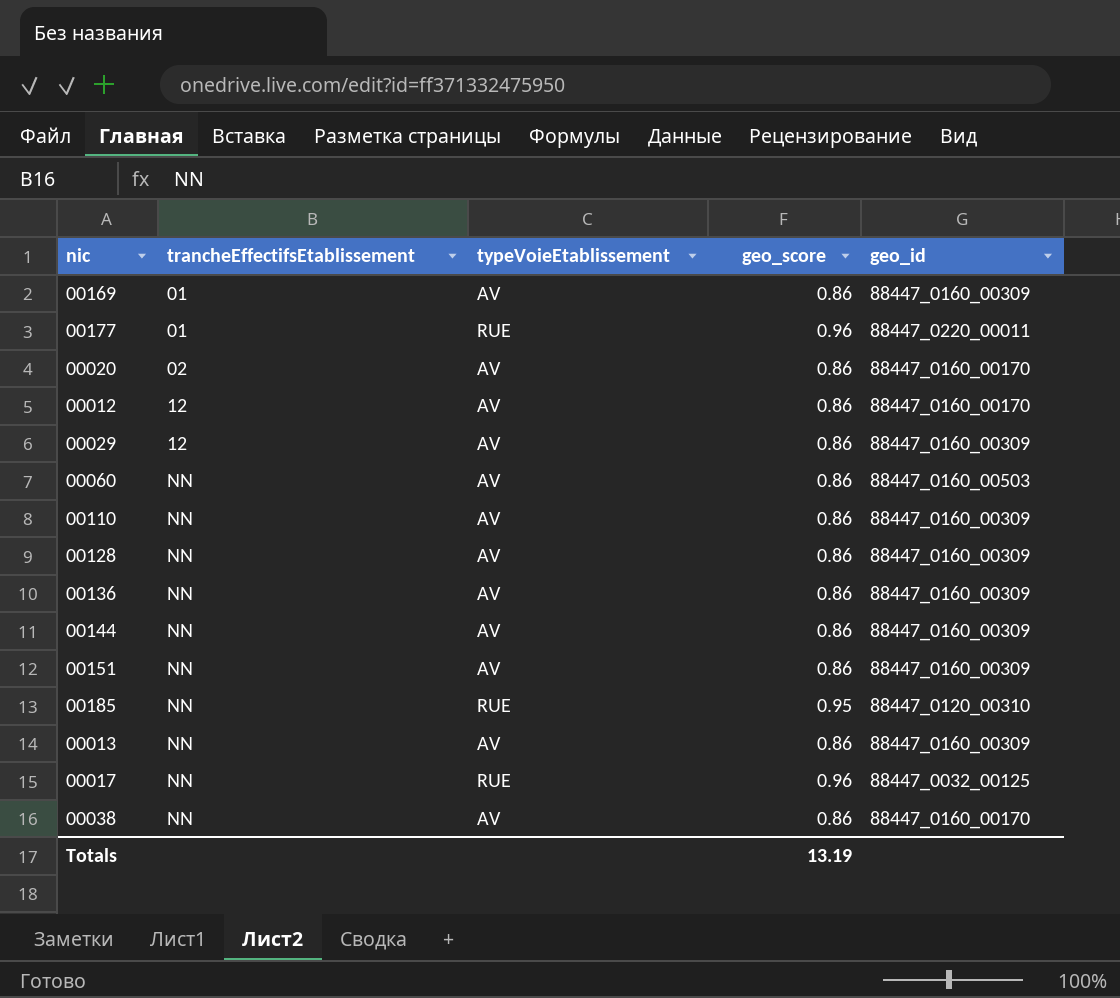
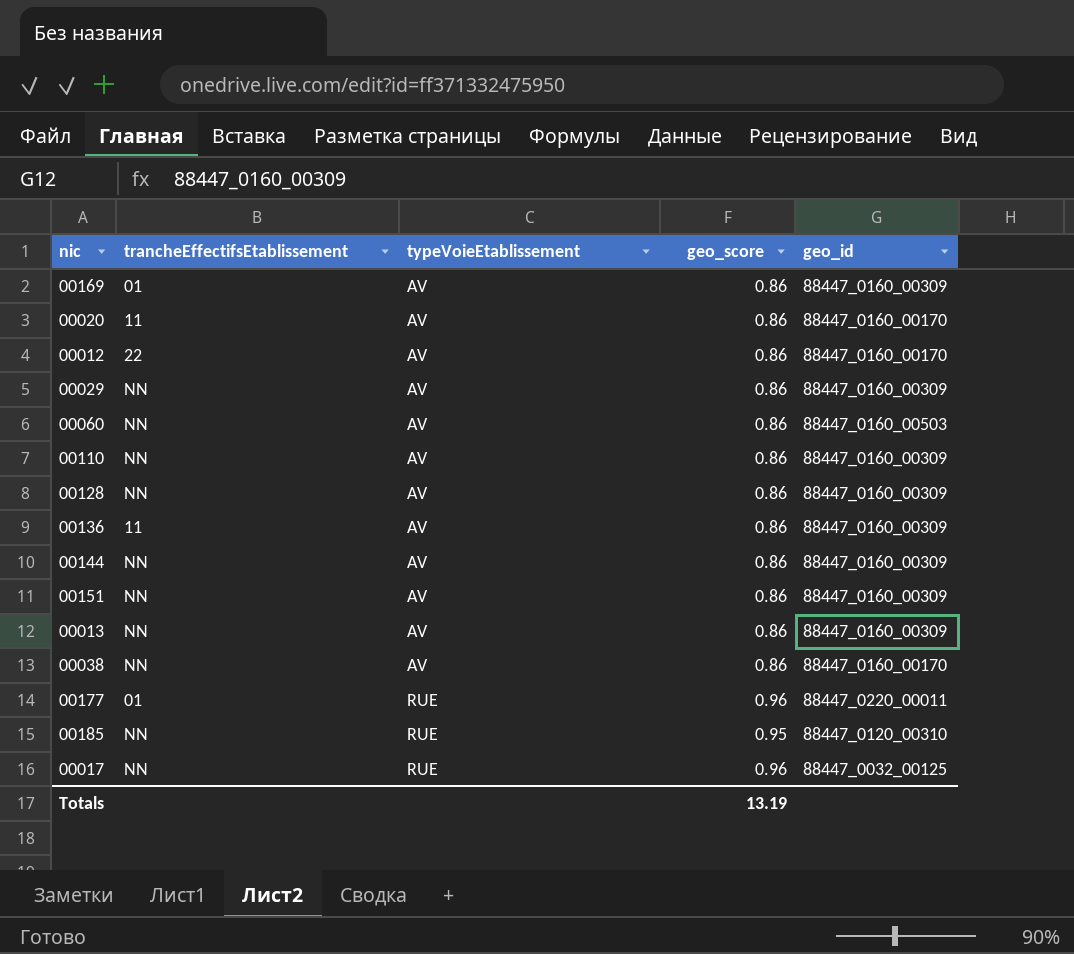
row order: trancheEffectifsEtablissement ascending -> typeVoieEtablissement ascending
00020 | trancheEffectifsEtablissement: 02 -> 11
00012 | trancheEffectifsEtablissement: 12 -> 22
00029 | trancheEffectifsEtablissement: 12 -> NN
00136 | trancheEffectifsEtablissement: NN -> 11

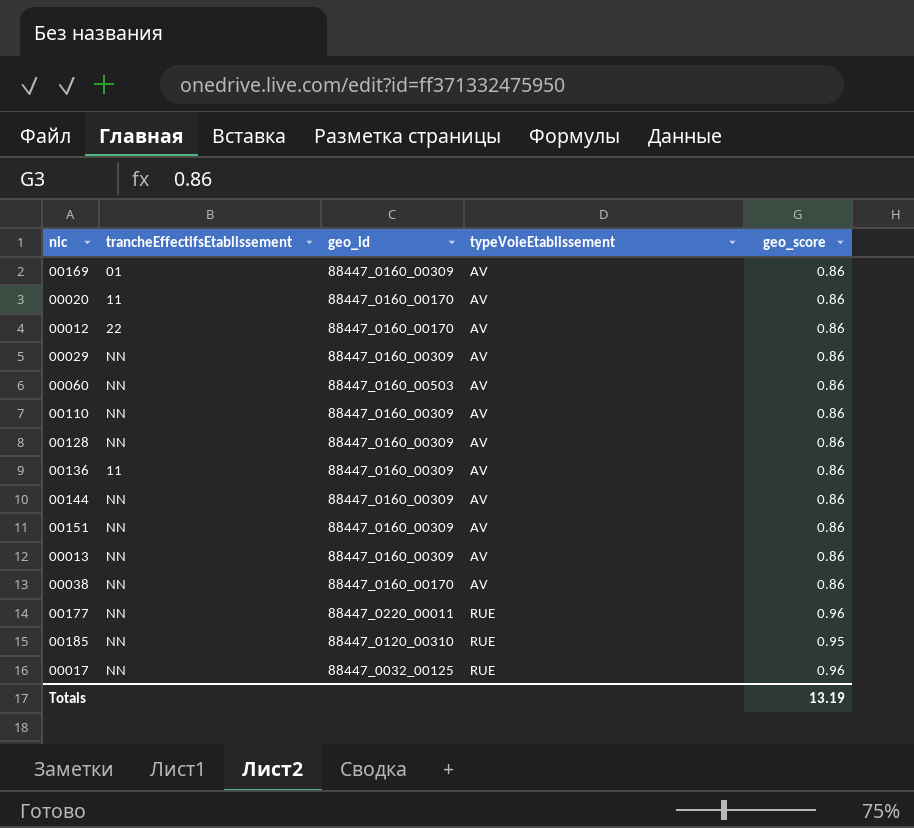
column geo_id | position: 5 -> 3
00177 | trancheEffectifsEtablissement: 01 -> NN

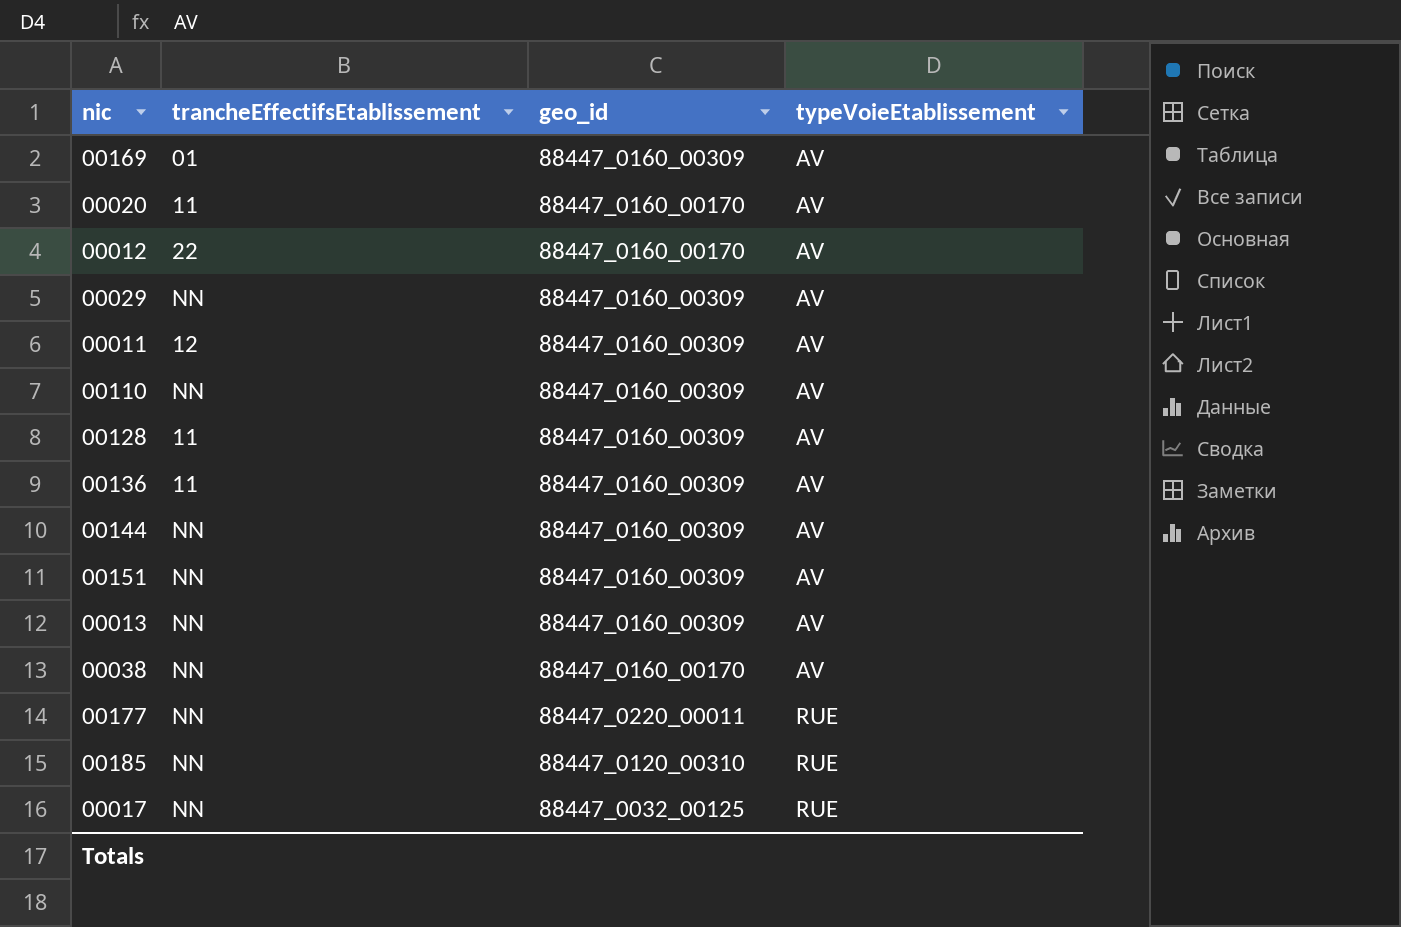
column geo_score | position: 5 -> none
row 00060: NN | 88447_0160_00503 | AV | 0.86 -> none
row 00011: none -> 12 | 88447_0160_00309 | AV
00128 | trancheEffectifsEtablissement: NN -> 11

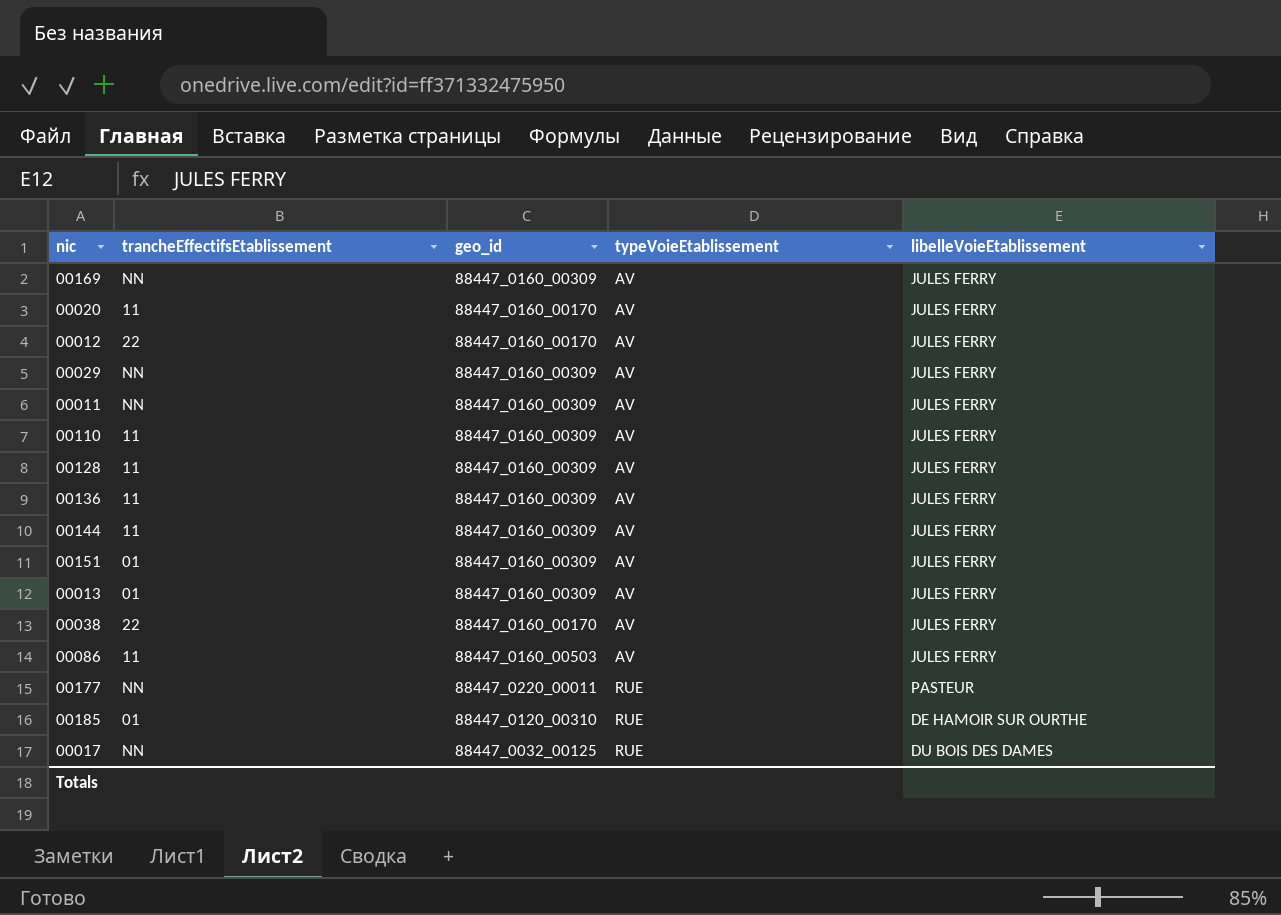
column libelleVoieEtablissement | position: none -> 5
00169 | trancheEffectifsEtablissement: 01 -> NN
00011 | trancheEffectifsEtablissement: 12 -> NN
00110 | trancheEffectifsEtablissement: NN -> 11
00144 | trancheEffectifsEtablissement: NN -> 11
00151 | trancheEffectifsEtablissement: NN -> 01
00013 | trancheEffectifsEtablissement: NN -> 01
00038 | trancheEffectifsEtablissement: NN -> 22
row 00086: none -> 11 | 88447_0160_00503 | AV | JULES FERRY
00185 | trancheEffectifsEtablissement: NN -> 01

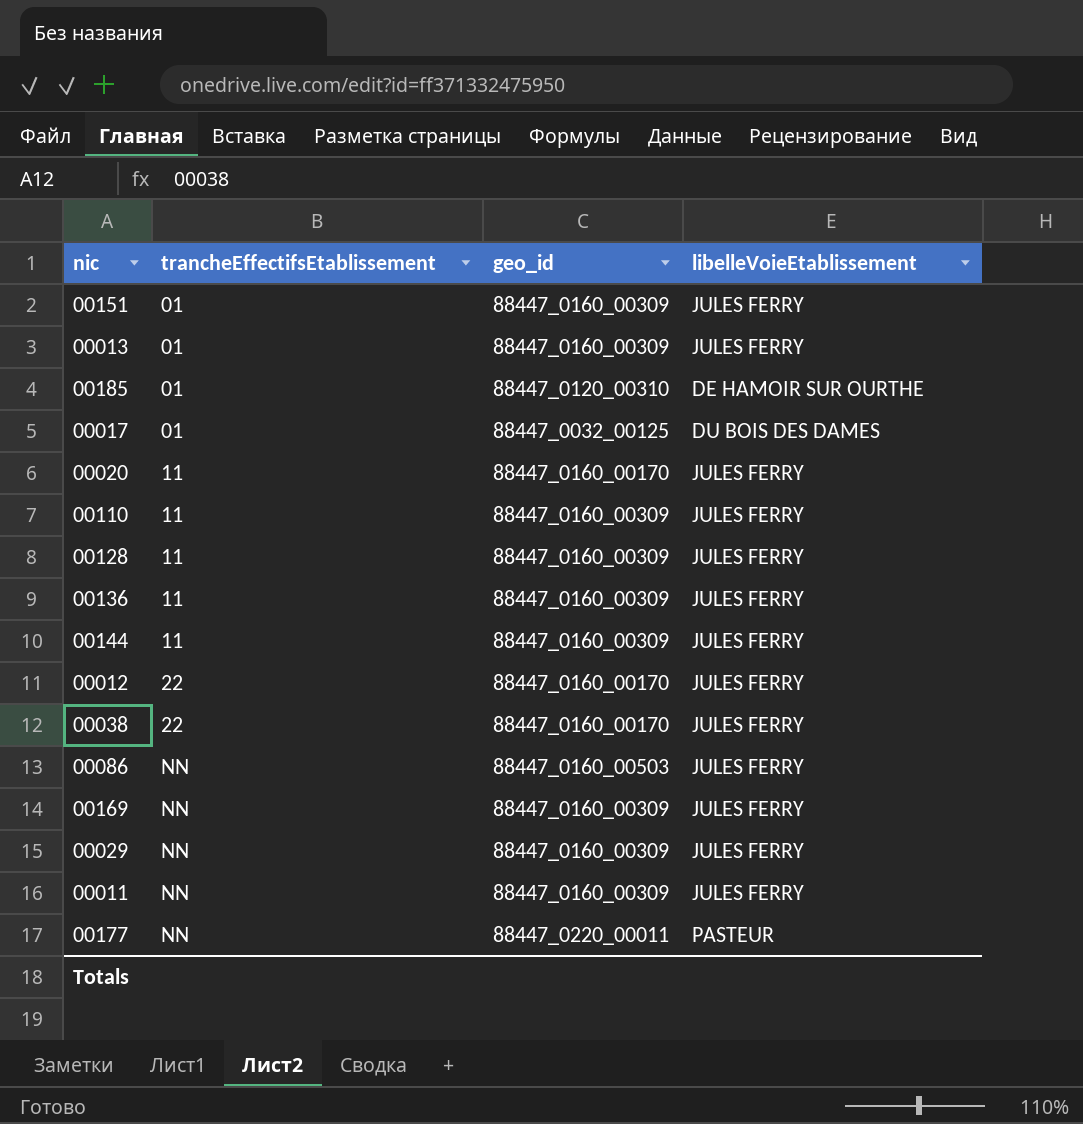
row order: typeVoieEtablissement ascending -> trancheEffectifsEtablissement ascending
column typeVoieEtablissement | position: 4 -> none
00017 | trancheEffectifsEtablissement: NN -> 01
00086 | trancheEffectifsEtablissement: 11 -> NN

